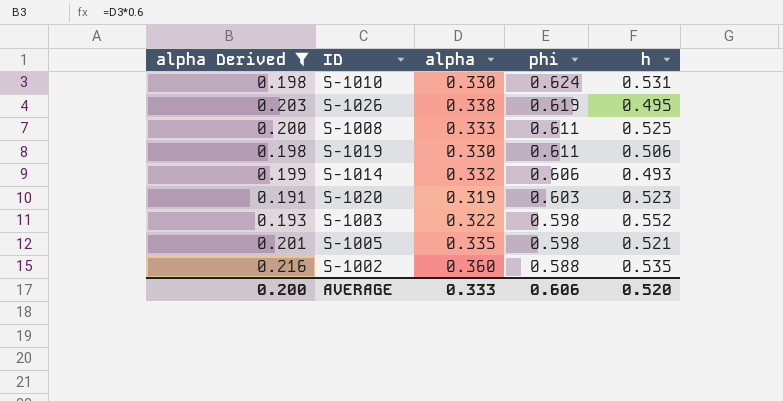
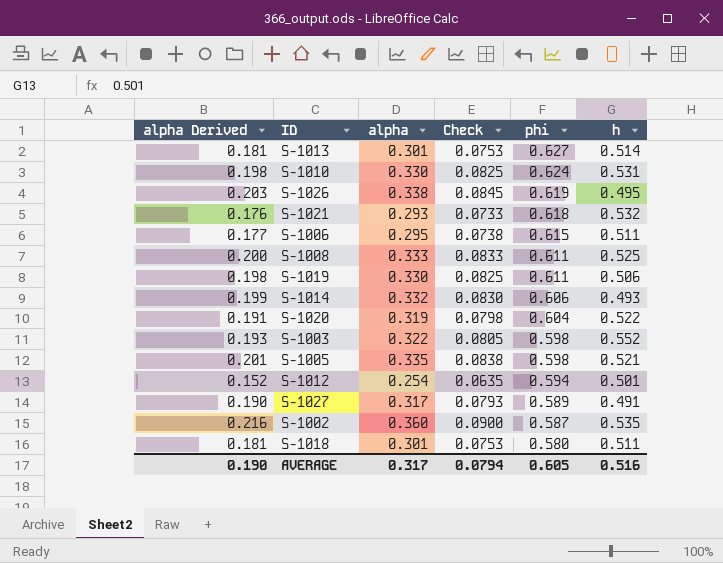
filter: alpha Derived >= 0.191 -> none
column Check | formula: none -> [alpha] * 0.25
S-1020 | phi: 0.603 -> 0.604
S-1020 | h: 0.523 -> 0.522
S-1002 | phi: 0.588 -> 0.587
AVERAGE | alpha Derived: 0.200 -> 0.190
AVERAGE | alpha: 0.333 -> 0.317
AVERAGE | phi: 0.606 -> 0.605
AVERAGE | h: 0.520 -> 0.516

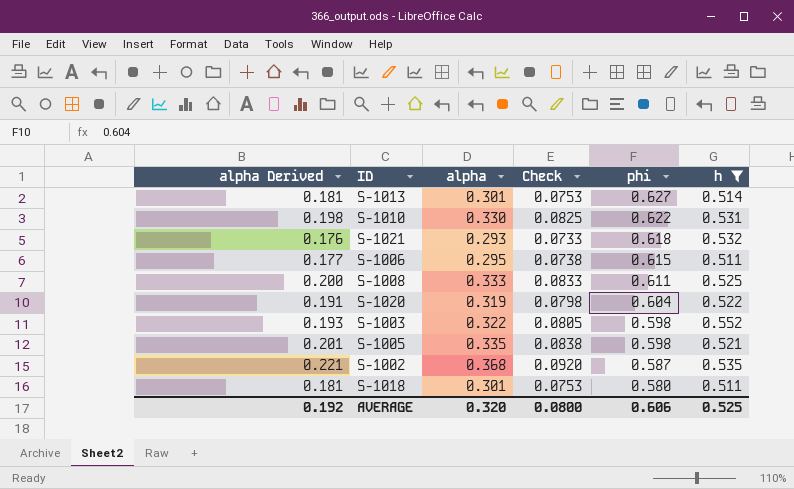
filter: none -> h >= 0.511
S-1010 | phi: 0.624 -> 0.622
S-1002 | alpha Derived: 0.216 -> 0.221
S-1002 | alpha: 0.360 -> 0.368
S-1002 | Check: 0.0900 -> 0.0920
AVERAGE | alpha Derived: 0.190 -> 0.192
AVERAGE | alpha: 0.317 -> 0.320
AVERAGE | Check: 0.0794 -> 0.0800
AVERAGE | phi: 0.605 -> 0.606
AVERAGE | h: 0.516 -> 0.525

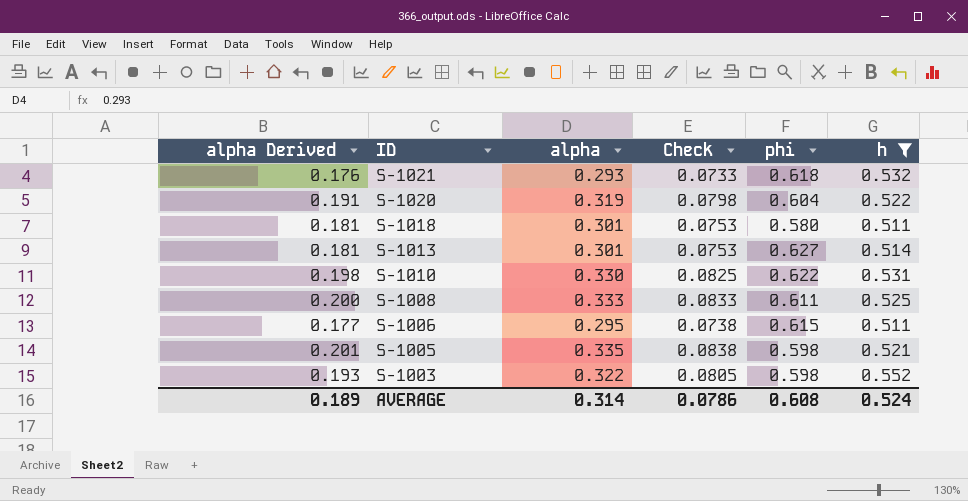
row order: phi descending -> ID descending
row S-1002: 0.221 | 0.368 | 0.0920 | 0.587 | 0.535 -> none
AVERAGE | alpha Derived: 0.192 -> 0.189
AVERAGE | alpha: 0.320 -> 0.314
AVERAGE | Check: 0.0800 -> 0.0786
AVERAGE | phi: 0.606 -> 0.608
AVERAGE | h: 0.525 -> 0.524

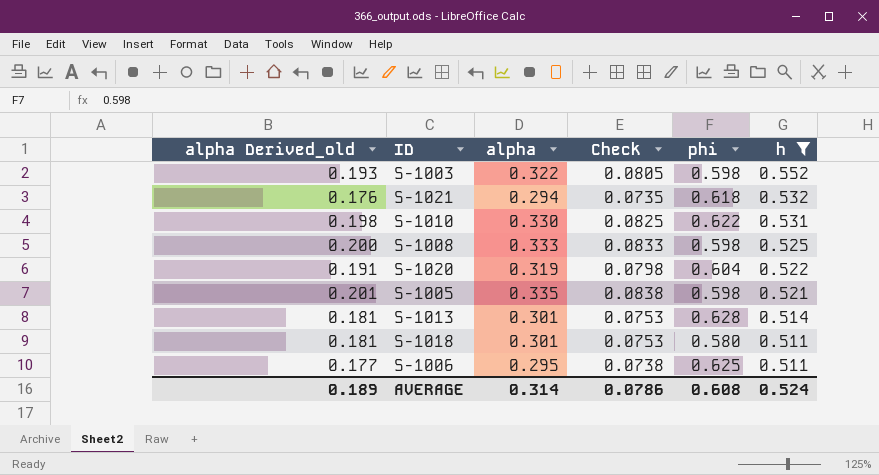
row order: ID descending -> h descending
column name: alpha Derived -> alpha Derived_old
S-1021 | alpha: 0.293 -> 0.294
S-1021 | Check: 0.0733 -> 0.0735
S-1008 | phi: 0.611 -> 0.598
S-1013 | phi: 0.627 -> 0.628
S-1006 | phi: 0.615 -> 0.625

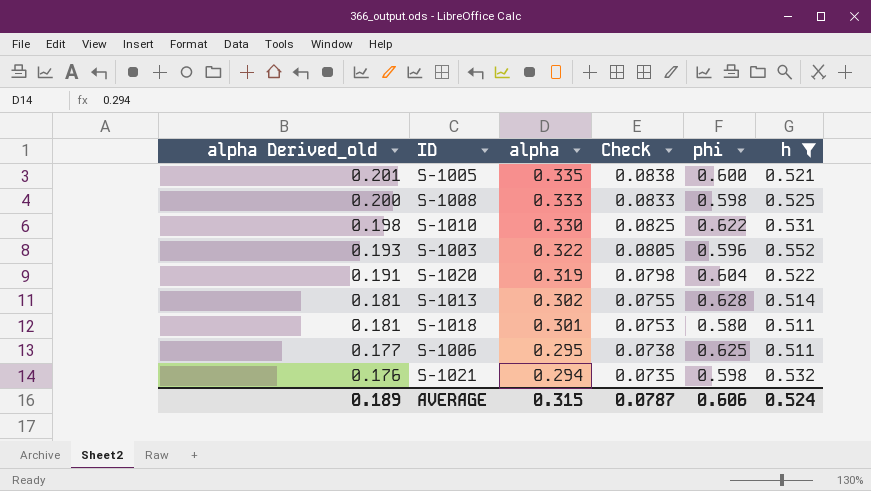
row order: h descending -> alpha Derived_old descending
S-1005 | phi: 0.598 -> 0.600
S-1003 | phi: 0.598 -> 0.596
S-1013 | alpha: 0.301 -> 0.302
S-1013 | Check: 0.0753 -> 0.0755
S-1021 | phi: 0.618 -> 0.598
AVERAGE | alpha: 0.314 -> 0.315
AVERAGE | Check: 0.0786 -> 0.0787
AVERAGE | phi: 0.608 -> 0.606

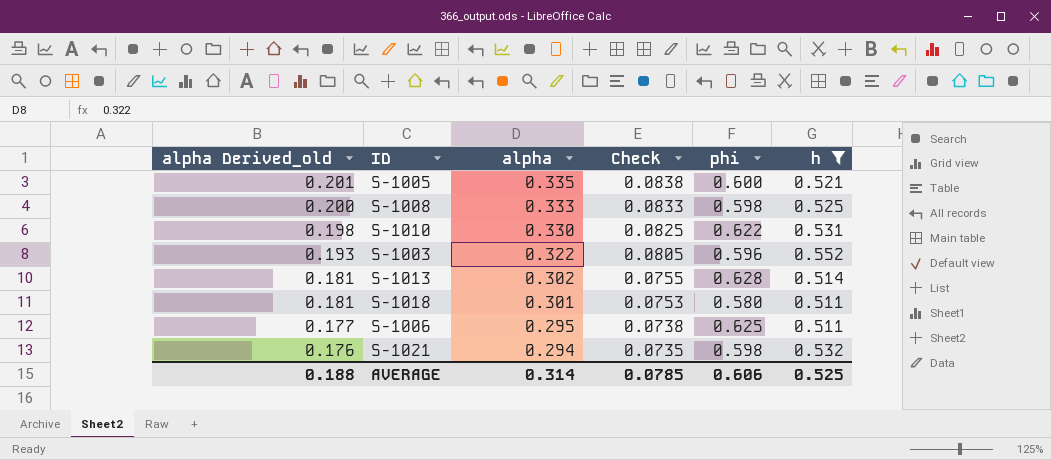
row S-1020: 0.191 | 0.319 | 0.0798 | 0.604 | 0.522 -> none
AVERAGE | alpha Derived_old: 0.189 -> 0.188
AVERAGE | alpha: 0.315 -> 0.314
AVERAGE | Check: 0.0787 -> 0.0785
AVERAGE | h: 0.524 -> 0.525

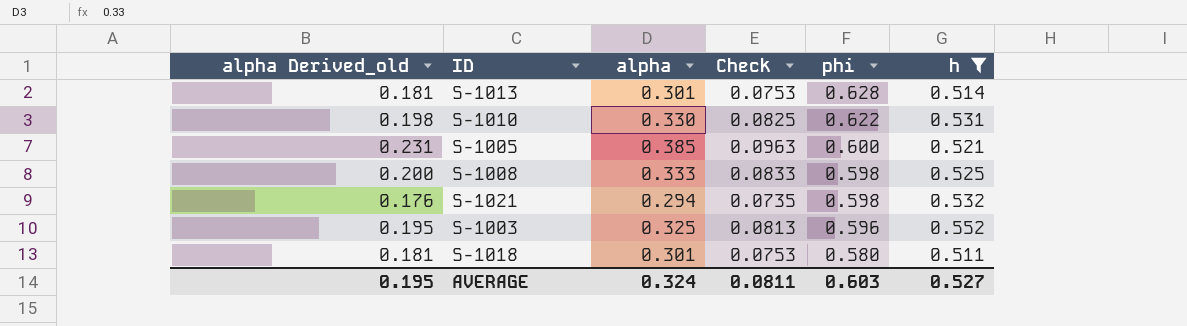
row order: alpha Derived_old descending -> phi descending
row S-1006: 0.177 | 0.295 | 0.0738 | 0.625 | 0.511 -> none
S-1013 | alpha: 0.302 -> 0.301
S-1013 | Check: 0.0755 -> 0.0753
S-1005 | alpha Derived_old: 0.201 -> 0.231
S-1005 | alpha: 0.335 -> 0.385
S-1005 | Check: 0.0838 -> 0.0963
S-1003 | alpha Derived_old: 0.193 -> 0.195
S-1003 | alpha: 0.322 -> 0.325
S-1003 | Check: 0.0805 -> 0.0813
AVERAGE | alpha Derived_old: 0.188 -> 0.195
AVERAGE | alpha: 0.314 -> 0.324
AVERAGE | Check: 0.0785 -> 0.0811
AVERAGE | phi: 0.606 -> 0.603
AVERAGE | h: 0.525 -> 0.527

